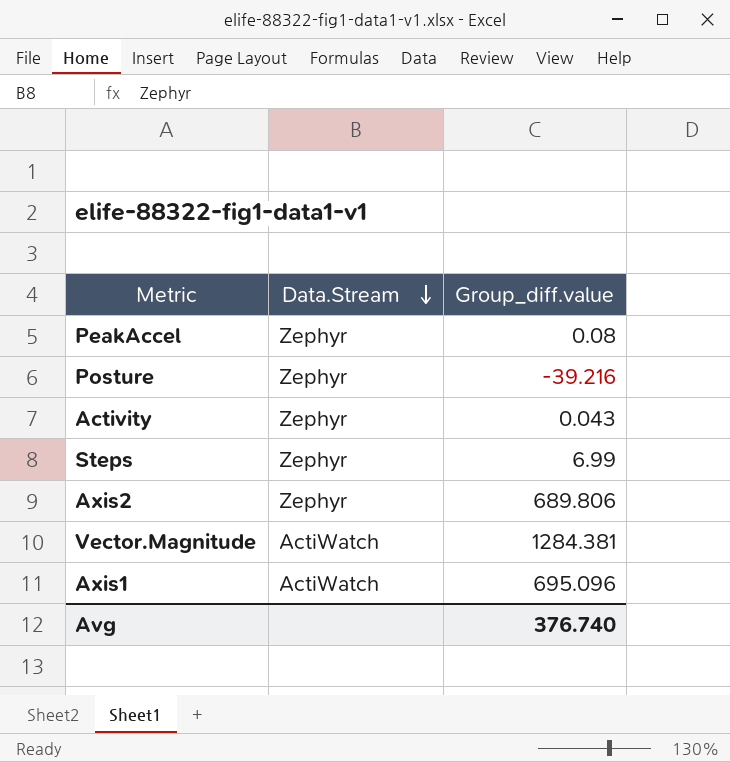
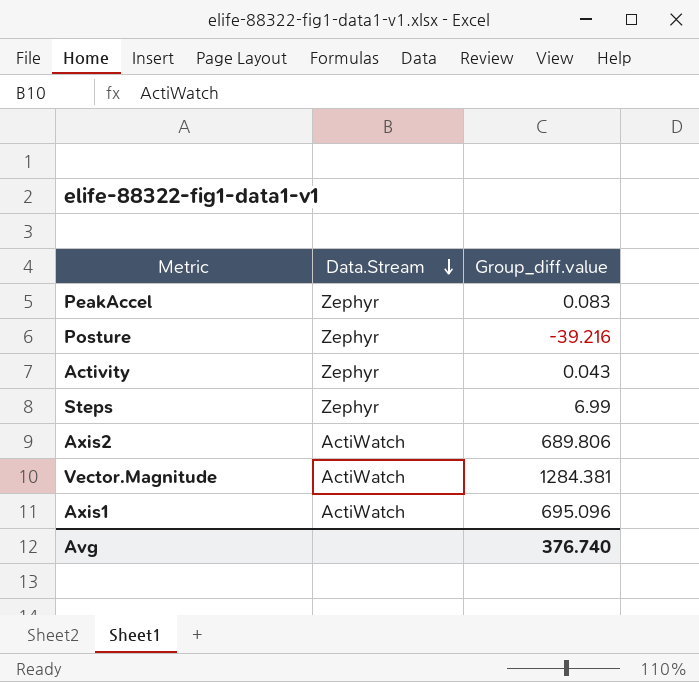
PeakAccel | Group_diff.value: 0.08 -> 0.083
Axis2 | Data.Stream: Zephyr -> ActiWatch

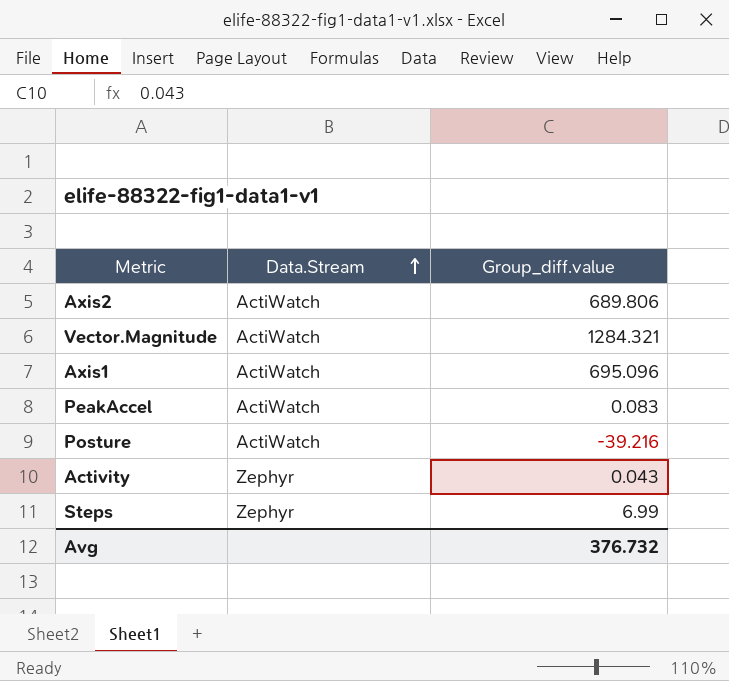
row order: Data.Stream descending -> Data.Stream ascending
Vector.Magnitude | Group_diff.value: 1284.381 -> 1284.321
PeakAccel | Data.Stream: Zephyr -> ActiWatch
Posture | Data.Stream: Zephyr -> ActiWatch
Avg | Group_diff.value: 376.740 -> 376.732

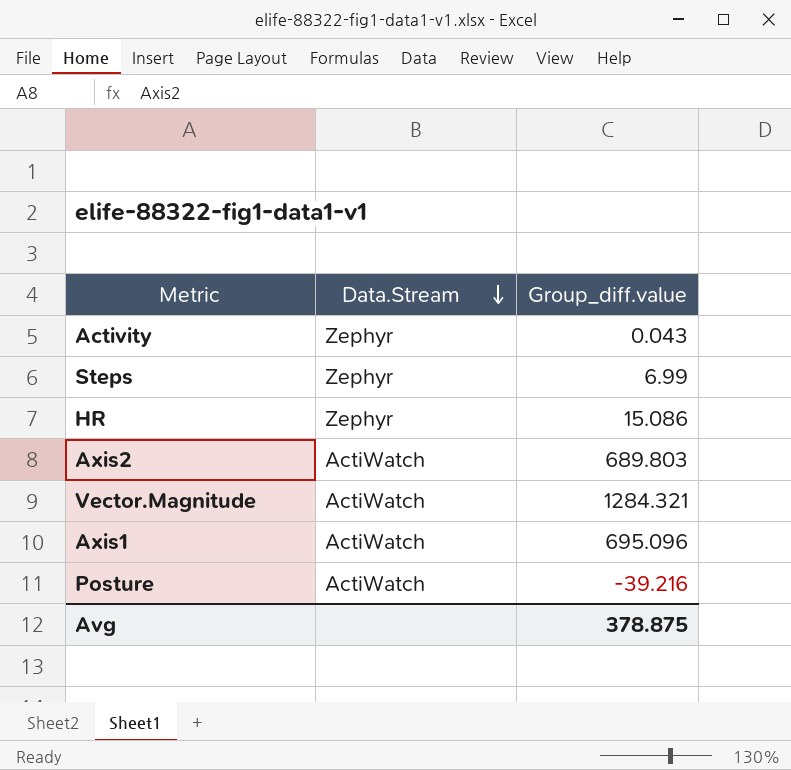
row order: Data.Stream ascending -> Data.Stream descending
row PeakAccel: ActiWatch | 0.083 -> none
row HR: none -> Zephyr | 15.086
Axis2 | Group_diff.value: 689.806 -> 689.803
Avg | Group_diff.value: 376.732 -> 378.875

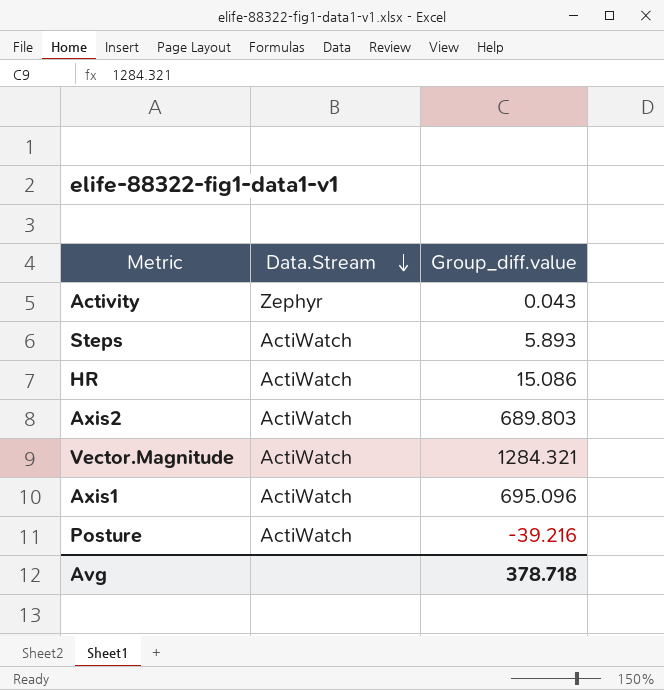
Steps | Data.Stream: Zephyr -> ActiWatch
Steps | Group_diff.value: 6.99 -> 5.893
HR | Data.Stream: Zephyr -> ActiWatch
Avg | Group_diff.value: 378.875 -> 378.718

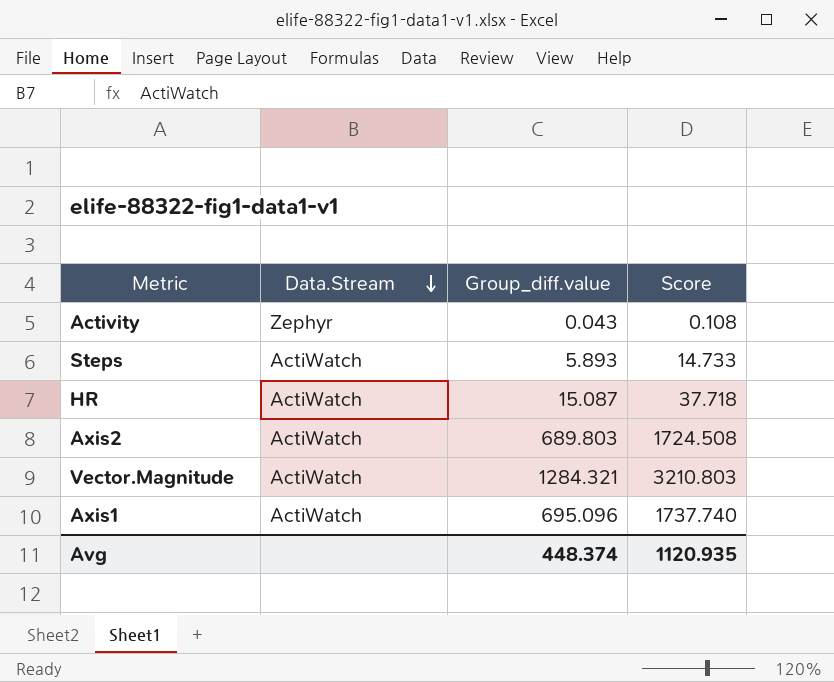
column Score | formula: none -> [Group_diff.value] * 2.5
row Posture: ActiWatch | -39.216 -> none
HR | Group_diff.value: 15.086 -> 15.087
Avg | Group_diff.value: 378.718 -> 448.374

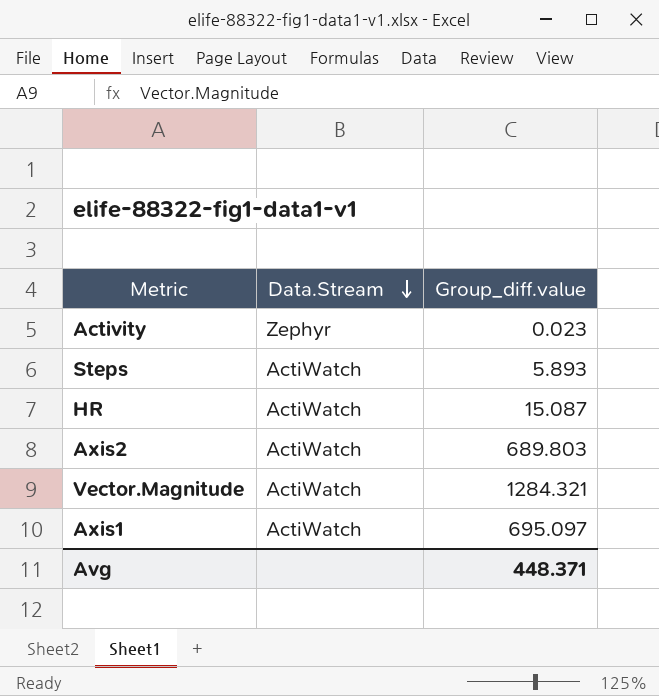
column Score | formula: [Group_diff.value] * 2.5 -> none
Activity | Group_diff.value: 0.043 -> 0.023
Axis1 | Group_diff.value: 695.096 -> 695.097
Avg | Group_diff.value: 448.374 -> 448.371

